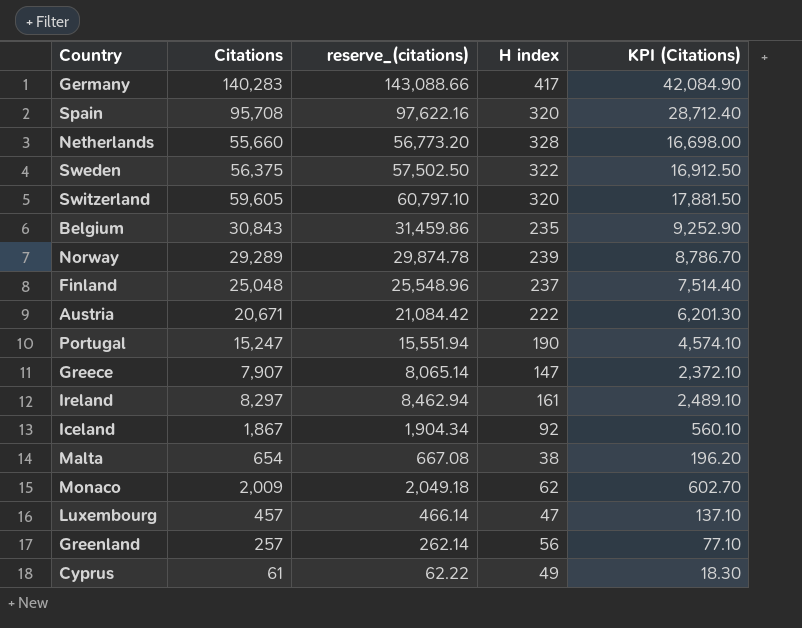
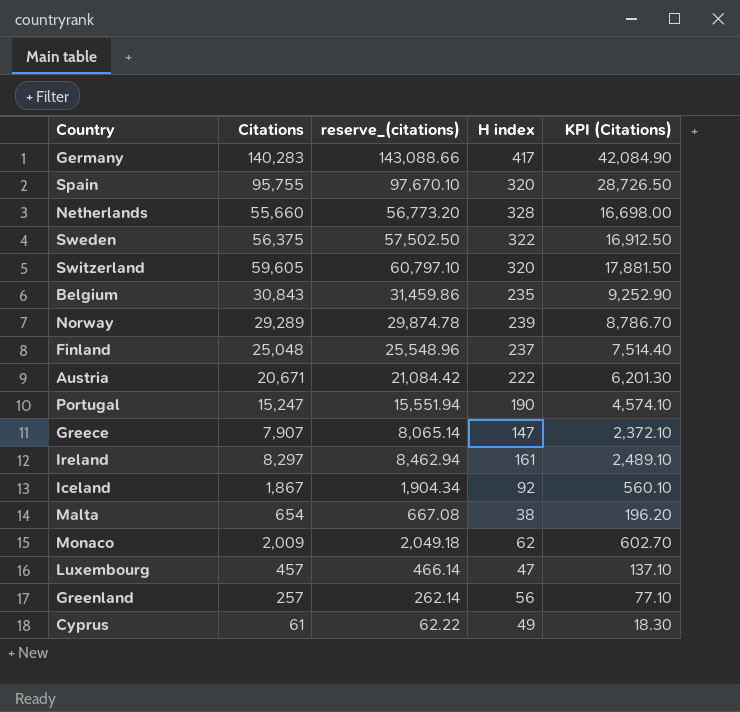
Spain | Citations: 95,708 -> 95,755
Spain | reserve_(citations): 97,622.16 -> 97,670.10
Spain | KPI (Citations): 28,712.40 -> 28,726.50

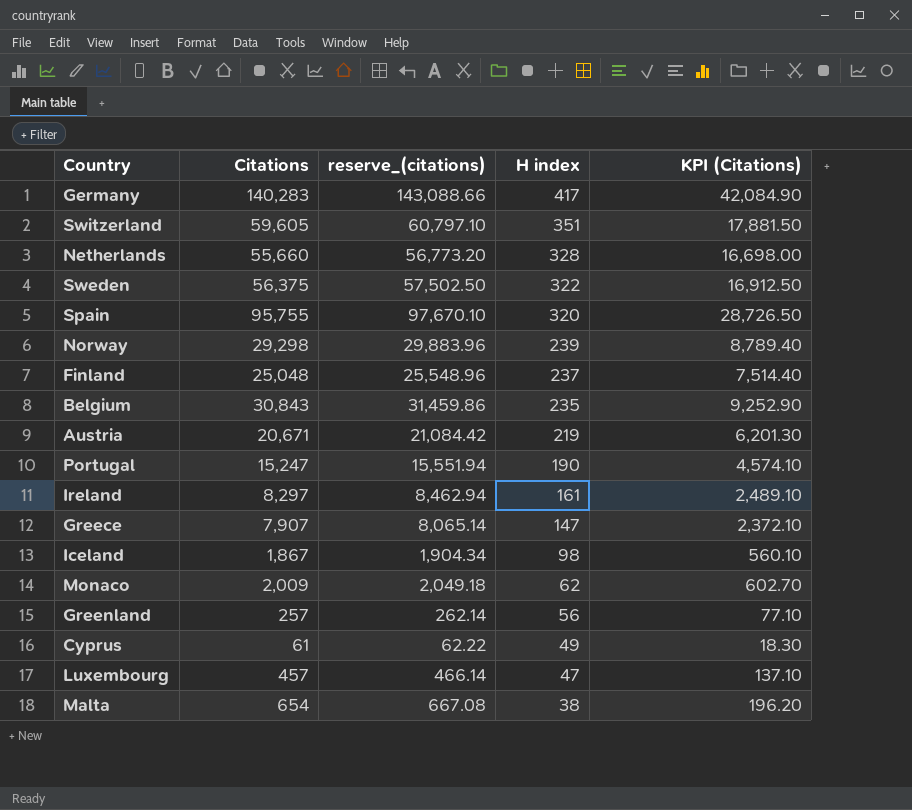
row order: none -> H index descending
Switzerland | H index: 320 -> 351
Norway | Citations: 29,289 -> 29,298
Norway | reserve_(citations): 29,874.78 -> 29,883.96
Norway | KPI (Citations): 8,786.70 -> 8,789.40
Austria | H index: 222 -> 219
Iceland | H index: 92 -> 98

